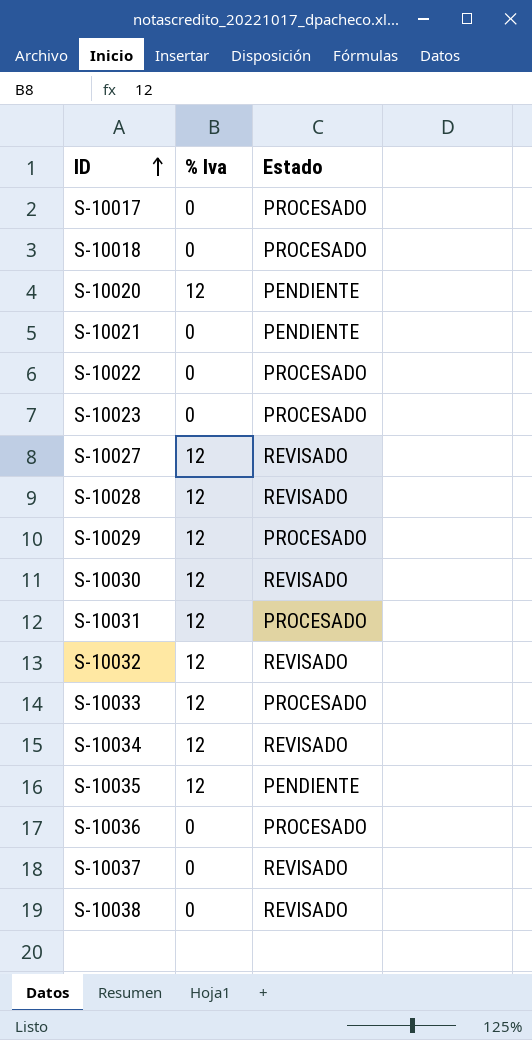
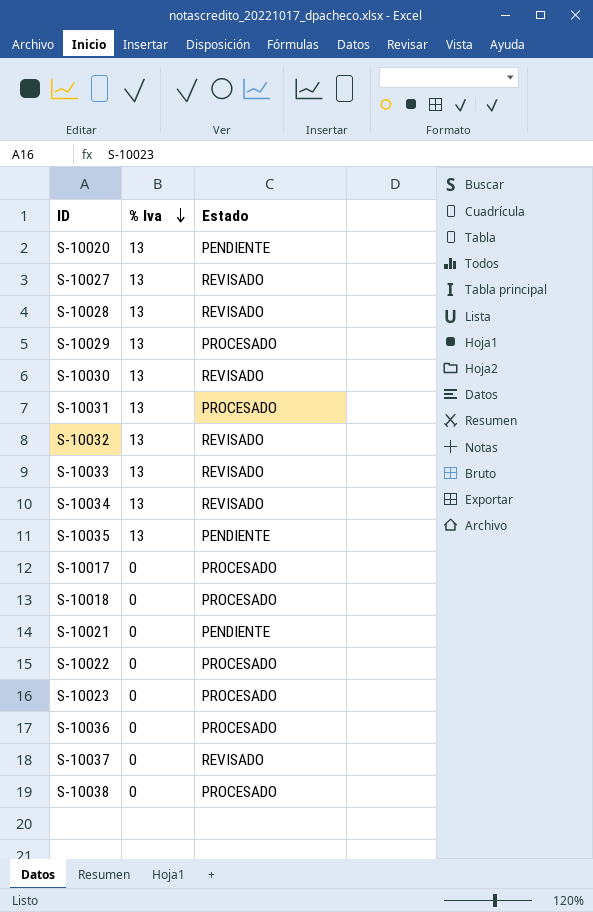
row order: ID ascending -> % Iva descending
S-10020 | % Iva: 12 -> 13
S-10027 | % Iva: 12 -> 13
S-10028 | % Iva: 12 -> 13
S-10029 | % Iva: 12 -> 13
S-10030 | % Iva: 12 -> 13
S-10031 | % Iva: 12 -> 13
S-10032 | % Iva: 12 -> 13
S-10033 | % Iva: 12 -> 13
S-10033 | Estado: PROCESADO -> REVISADO
S-10034 | % Iva: 12 -> 13
S-10035 | % Iva: 12 -> 13
S-10038 | Estado: REVISADO -> PROCESADO

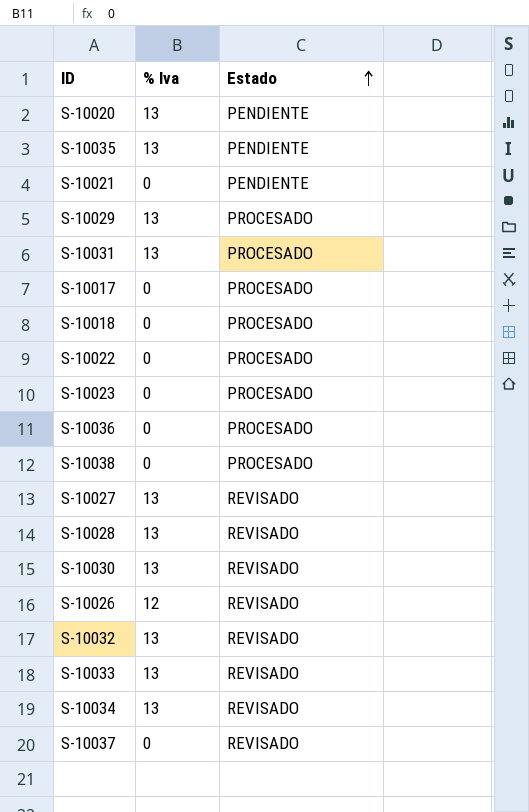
row order: % Iva descending -> Estado ascending
row S-10026: none -> 12 | REVISADO

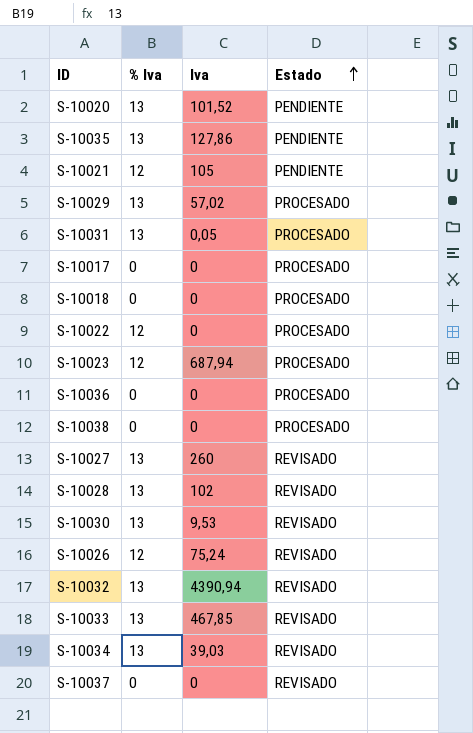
column Iva | position: none -> 3
S-10021 | % Iva: 0 -> 12
S-10022 | % Iva: 0 -> 12
S-10023 | % Iva: 0 -> 12

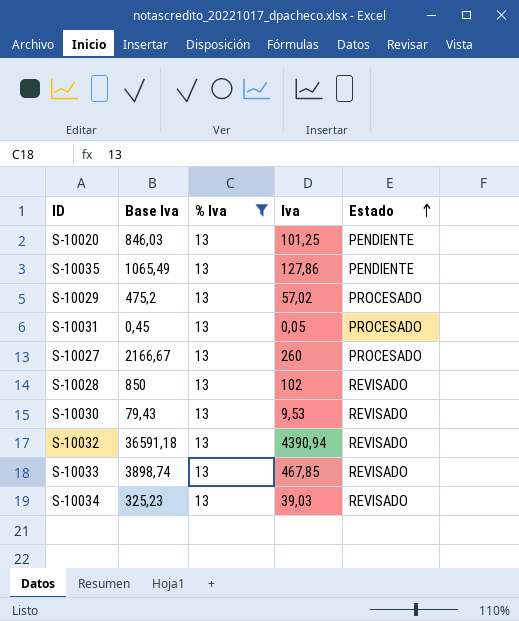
filter: none -> % Iva = 13
column Base Iva | position: none -> 2
S-10020 | Iva: 101,52 -> 101,25
S-10027 | Estado: REVISADO -> PROCESADO

